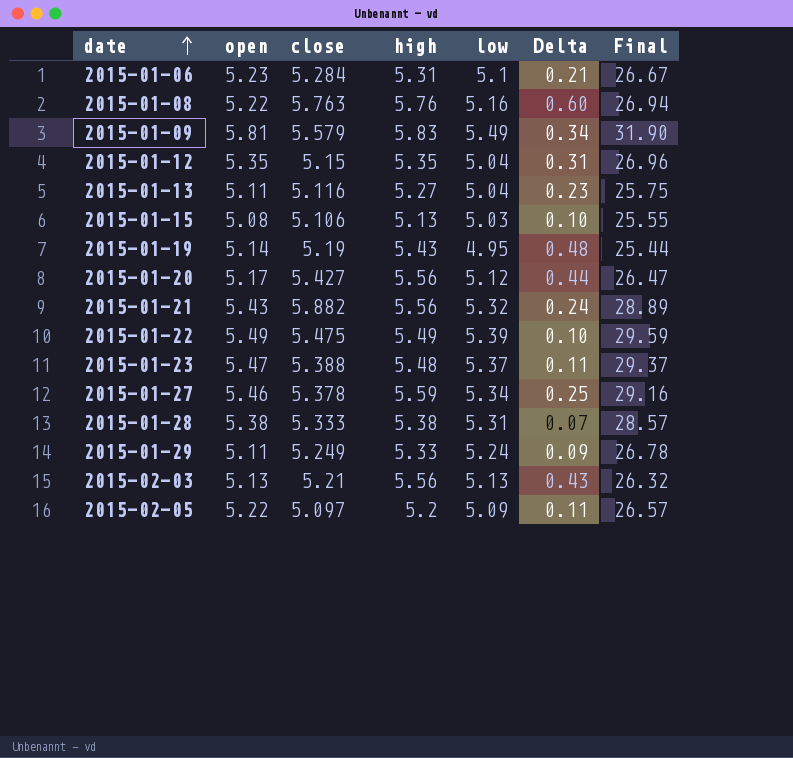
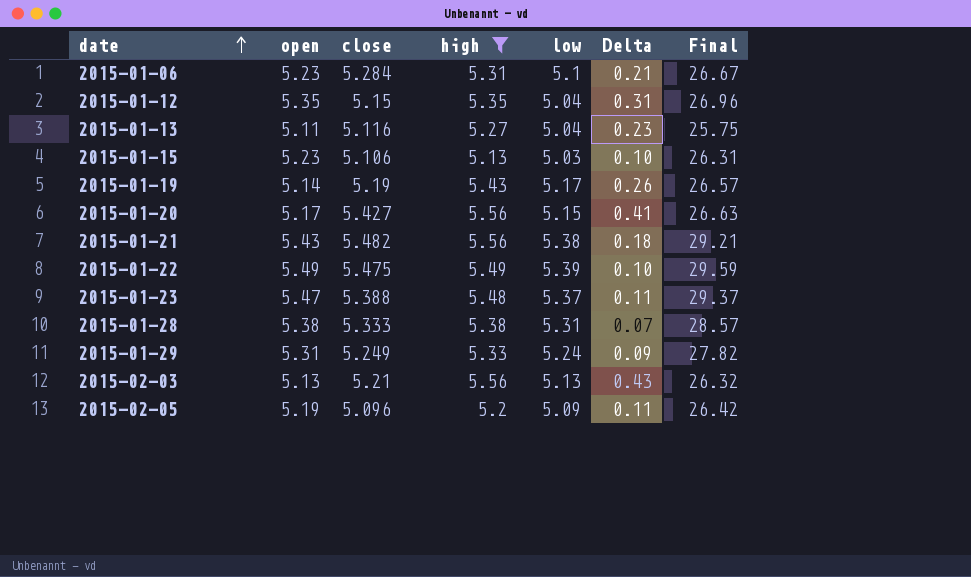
filter: none -> high <= 5.56
2015-01-15 | open: 5.08 -> 5.23
2015-01-15 | Final: 25.55 -> 26.31
2015-01-19 | low: 4.95 -> 5.17
2015-01-19 | Delta: 0.48 -> 0.26
2015-01-19 | Final: 25.44 -> 26.57
2015-01-20 | low: 5.12 -> 5.15
2015-01-20 | Delta: 0.44 -> 0.41
2015-01-20 | Final: 26.47 -> 26.63
2015-01-21 | close: 5.882 -> 5.482
2015-01-21 | low: 5.32 -> 5.38
2015-01-21 | Delta: 0.24 -> 0.18
2015-01-21 | Final: 28.89 -> 29.21
2015-01-29 | open: 5.11 -> 5.31
2015-01-29 | Final: 26.78 -> 27.82
2015-02-05 | open: 5.22 -> 5.19
2015-02-05 | close: 5.097 -> 5.096
2015-02-05 | Final: 26.57 -> 26.42

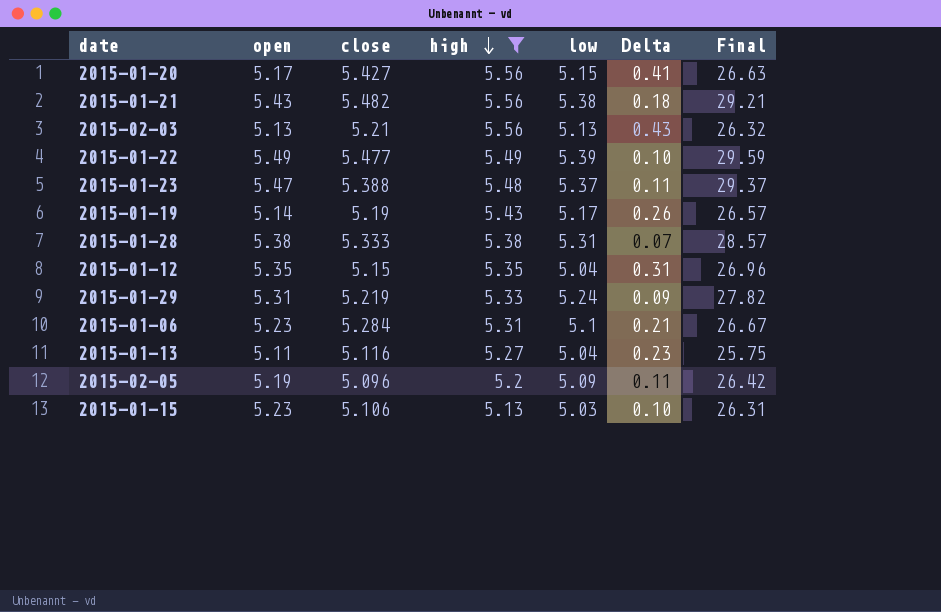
row order: date ascending -> high descending
2015-01-22 | close: 5.475 -> 5.477
2015-01-29 | close: 5.249 -> 5.219

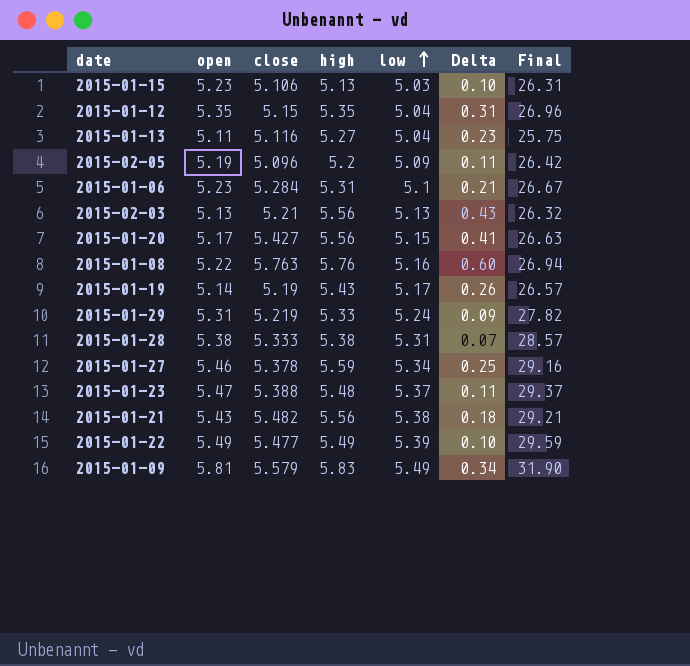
filter: high <= 5.56 -> none
row order: high descending -> low ascending

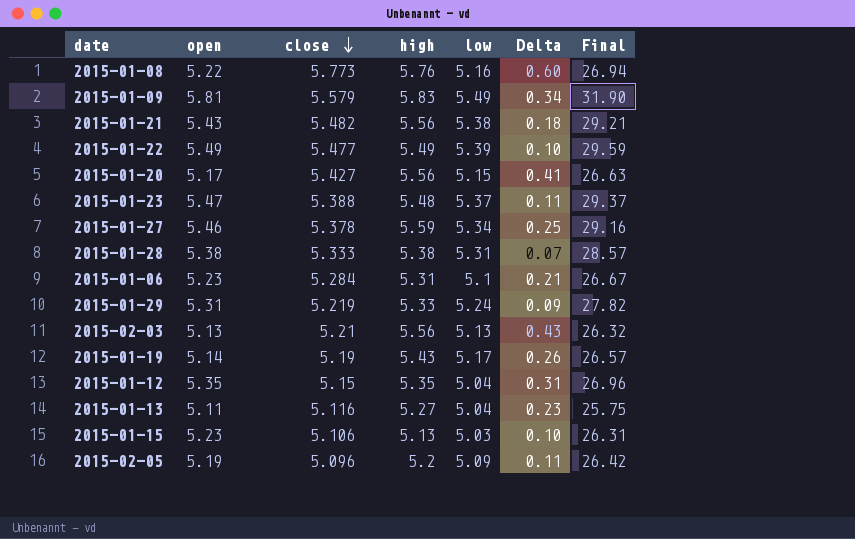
row order: low ascending -> close descending
2015-01-08 | close: 5.763 -> 5.773

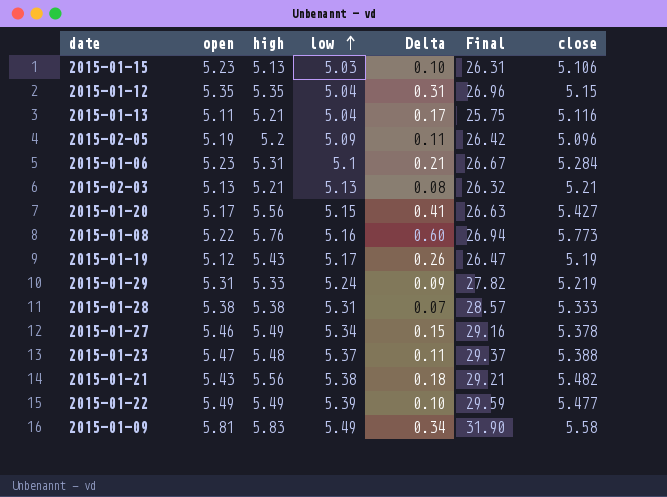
row order: close descending -> low ascending
column close | position: 3 -> 7
2015-01-13 | high: 5.27 -> 5.21
2015-01-13 | Delta: 0.23 -> 0.17
2015-02-03 | high: 5.56 -> 5.21
2015-02-03 | Delta: 0.43 -> 0.08
2015-01-19 | open: 5.14 -> 5.12
2015-01-19 | Final: 26.57 -> 26.47
2015-01-27 | high: 5.59 -> 5.49
2015-01-27 | Delta: 0.25 -> 0.15
2015-01-09 | close: 5.579 -> 5.58

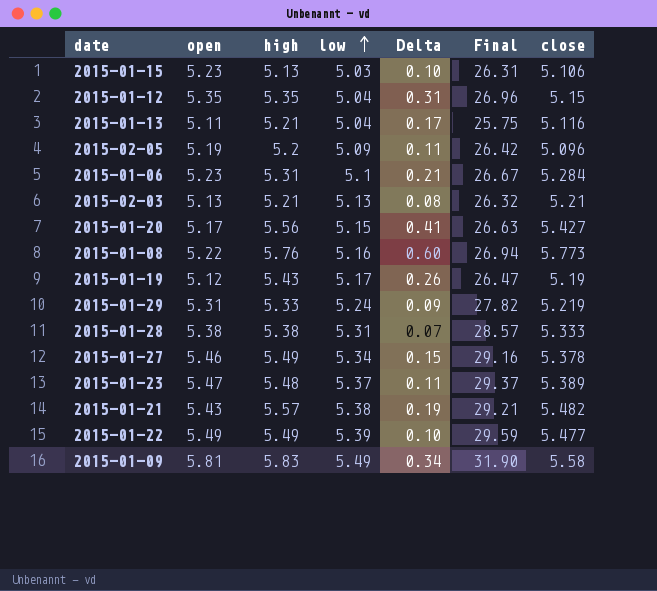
2015-01-23 | close: 5.388 -> 5.389
2015-01-21 | high: 5.56 -> 5.57
2015-01-21 | Delta: 0.18 -> 0.19

